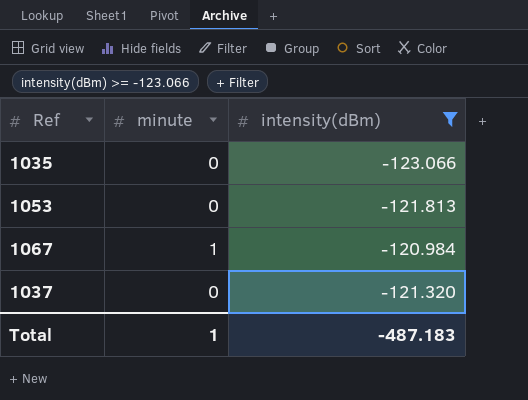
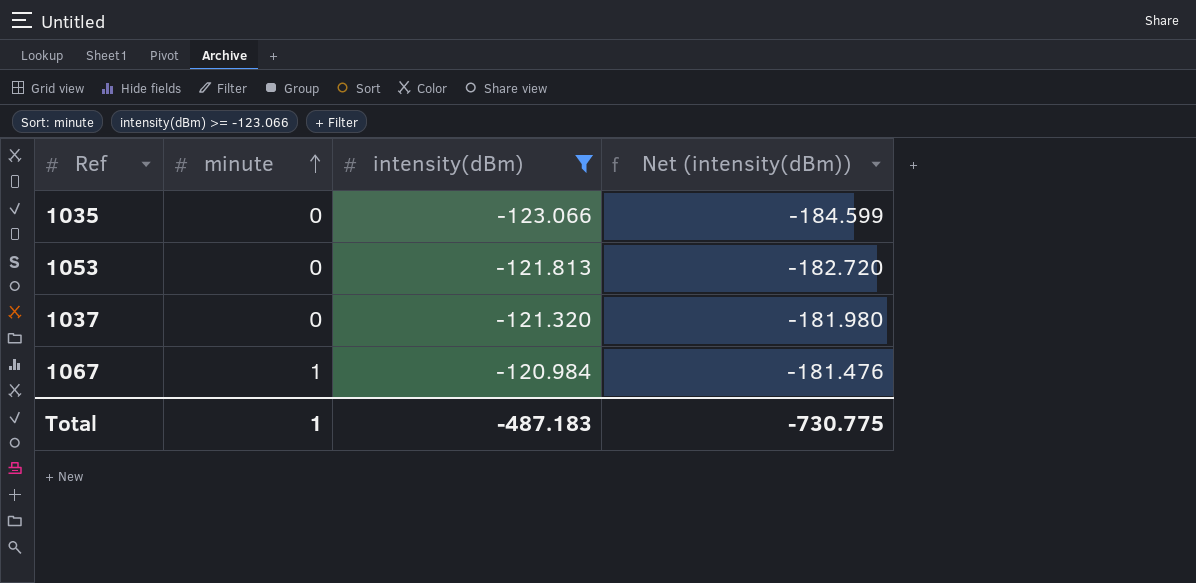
row order: none -> minute ascending
column Net (intensity(dBm)) | formula: none -> [intensity(dBm)] * 1.5

